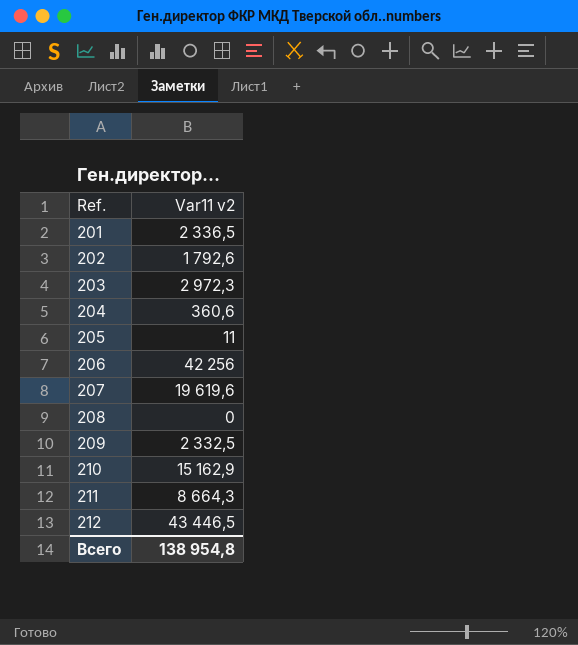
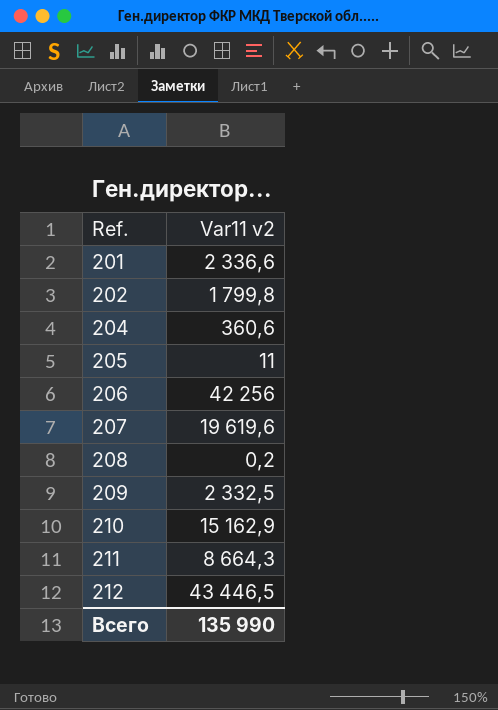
row 203: 2 972,3 -> none
201 | Var11 v2: 2 336,5 -> 2 336,6
202 | Var11 v2: 1 792,6 -> 1 799,8
208 | Var11 v2: 0 -> 0,2
Всего | Var11 v2: 138 954,8 -> 135 990

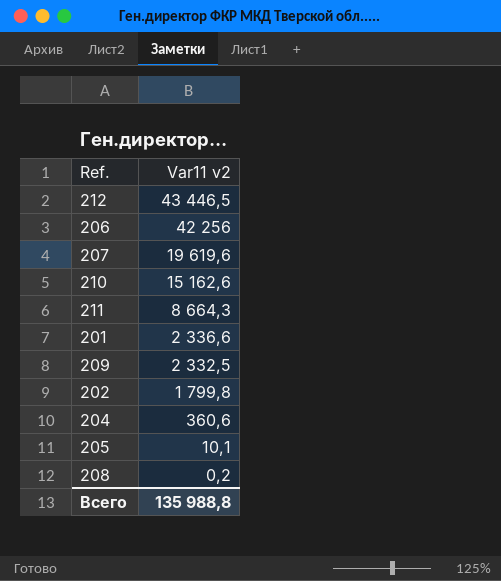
row order: Ref. ascending -> Var11 v2 descending
210 | Var11 v2: 15 162,9 -> 15 162,6
205 | Var11 v2: 11 -> 10,1
Всего | Var11 v2: 135 990 -> 135 988,8

